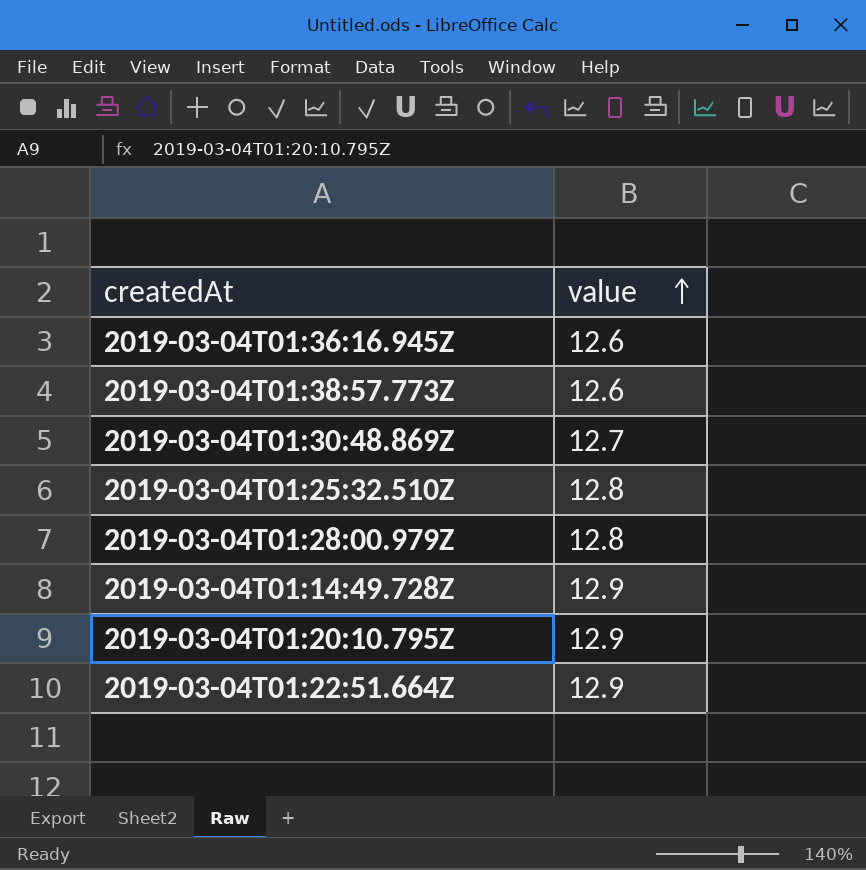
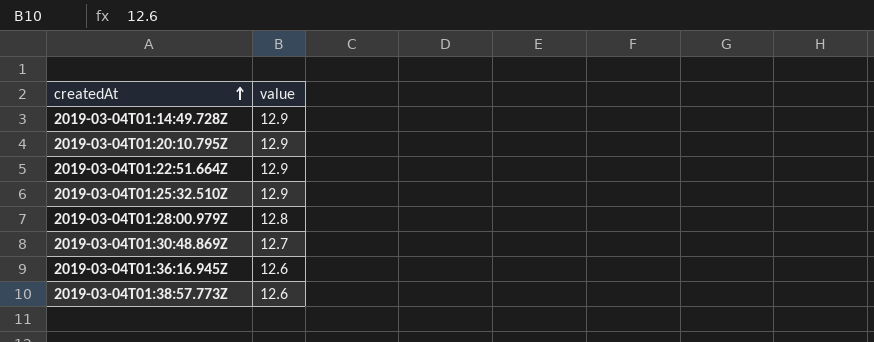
row order: value ascending -> createdAt ascending
2019-03-04T01:25:32.510Z | value: 12.8 -> 12.9

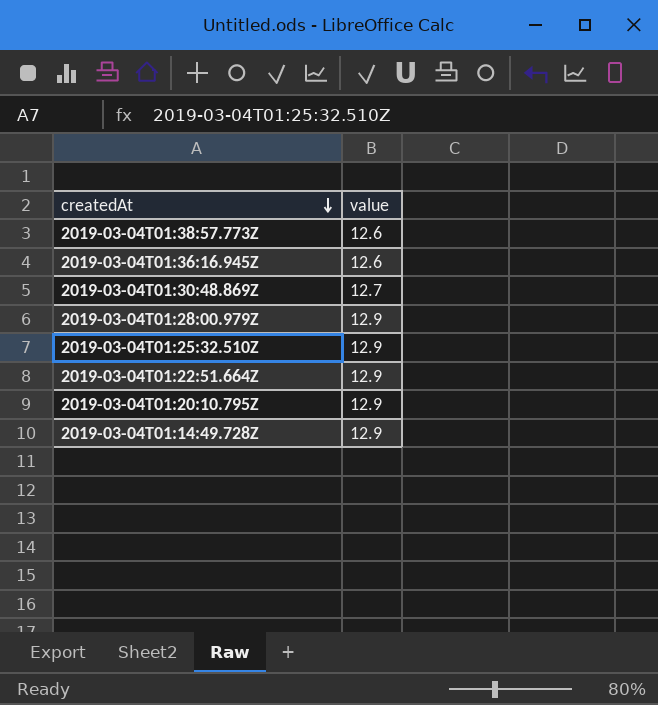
row order: createdAt ascending -> createdAt descending
2019-03-04T01:28:00.979Z | value: 12.8 -> 12.9

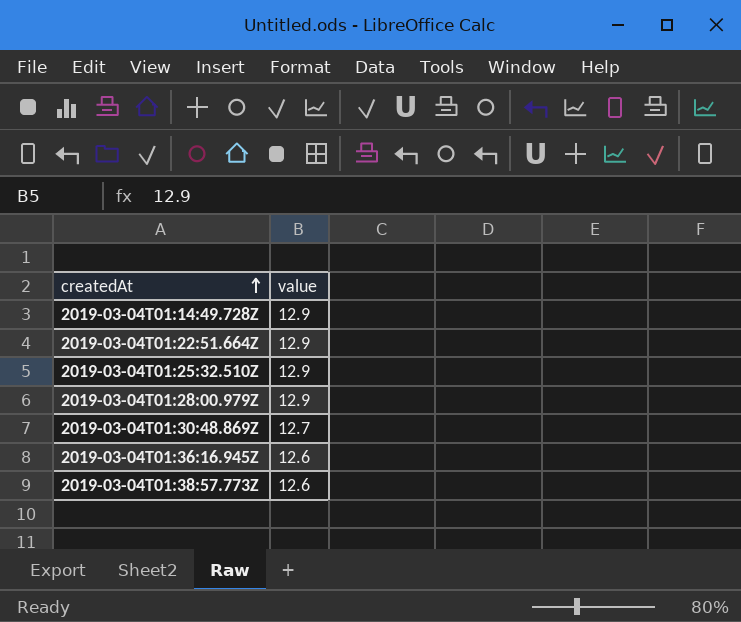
row order: createdAt descending -> createdAt ascending
row 2019-03-04T01:20:10.795Z: 12.9 -> none

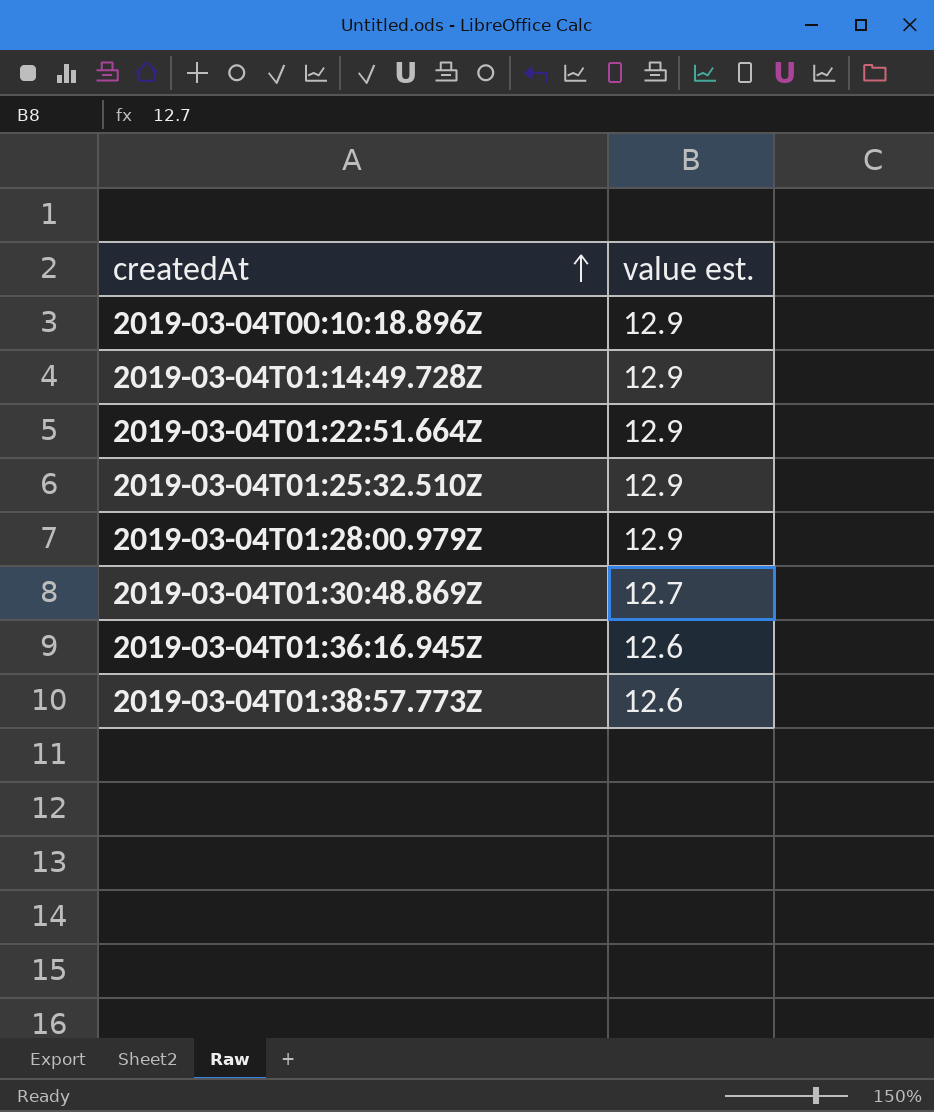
column name: value -> value est.
row 2019-03-04T00:10:18.896Z: none -> 12.9

